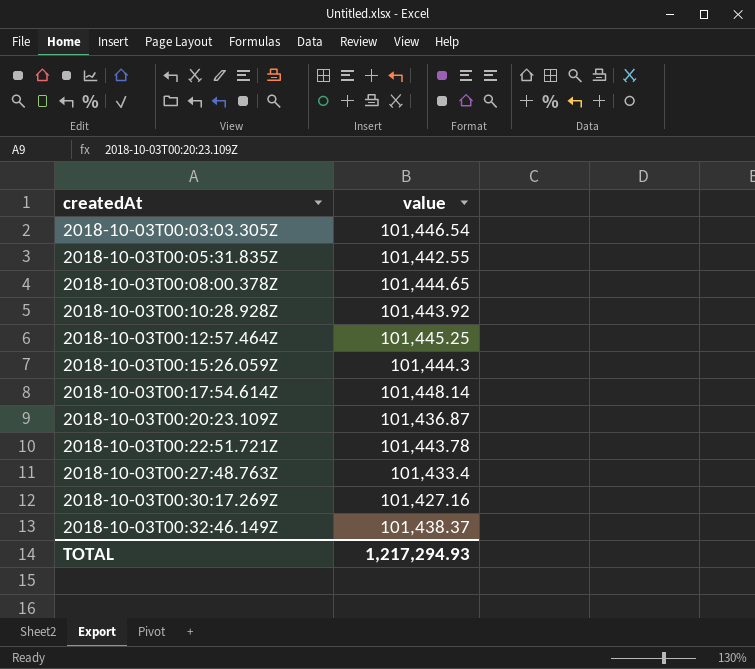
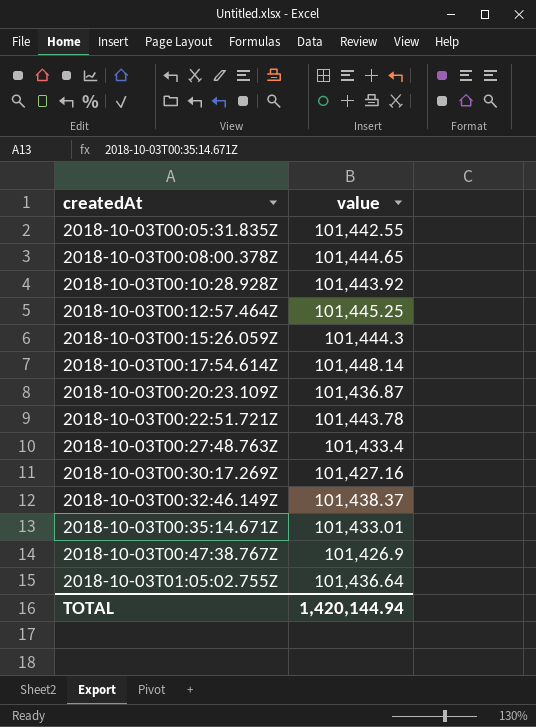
row 2018-10-03T00:03:03.305Z: 101,446.54 -> none
row 2018-10-03T00:35:14.671Z: none -> 101,433.01
row 2018-10-03T00:47:38.767Z: none -> 101,426.9
row 2018-10-03T01:05:02.755Z: none -> 101,436.64
TOTAL | value: 1,217,294.93 -> 1,420,144.94

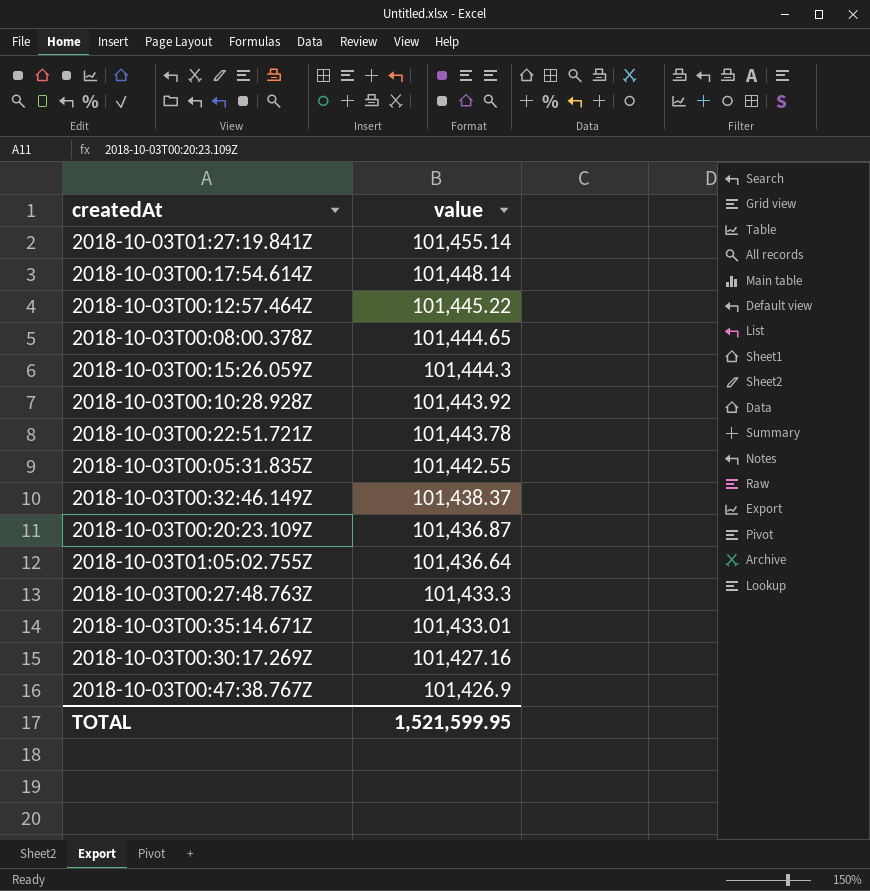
row order: createdAt ascending -> value descending
row 2018-10-03T01:27:19.841Z: none -> 101,455.14
2018-10-03T00:12:57.464Z | value: 101,445.25 -> 101,445.22
2018-10-03T00:27:48.763Z | value: 101,433.4 -> 101,433.3
TOTAL | value: 1,420,144.94 -> 1,521,599.95

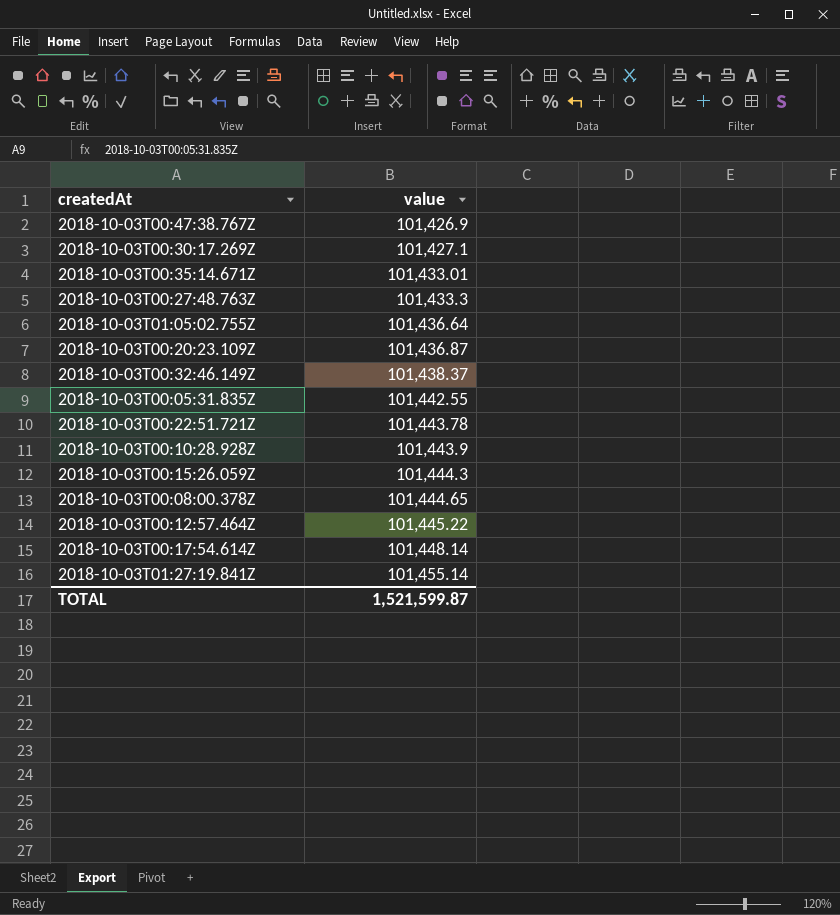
row order: value descending -> value ascending
2018-10-03T00:30:17.269Z | value: 101,427.16 -> 101,427.1
2018-10-03T00:10:28.928Z | value: 101,443.92 -> 101,443.9
TOTAL | value: 1,521,599.95 -> 1,521,599.87

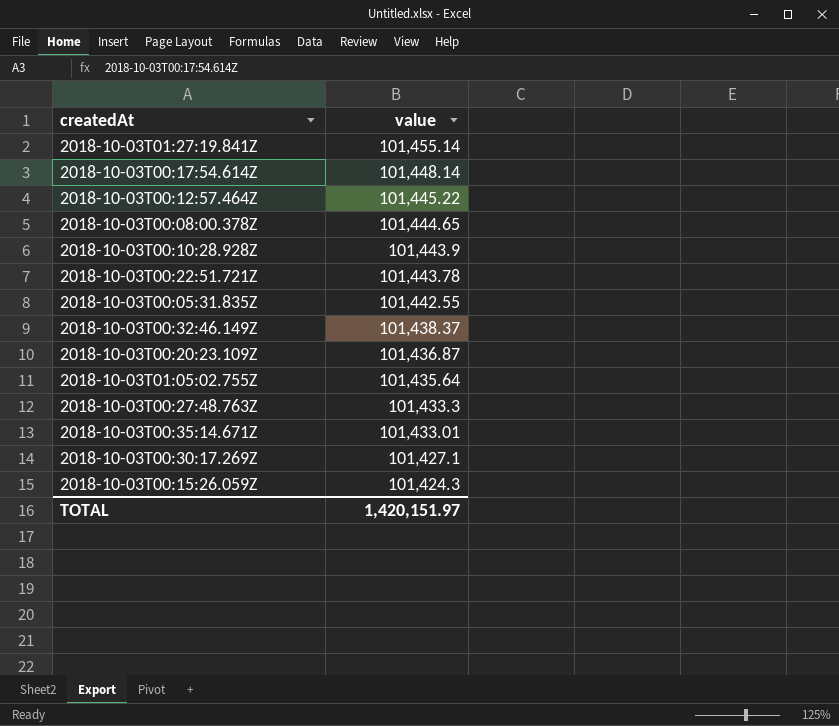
row order: value ascending -> value descending
row 2018-10-03T00:47:38.767Z: 101,426.9 -> none
2018-10-03T01:05:02.755Z | value: 101,436.64 -> 101,435.64
2018-10-03T00:15:26.059Z | value: 101,444.3 -> 101,424.3
TOTAL | value: 1,521,599.87 -> 1,420,151.97

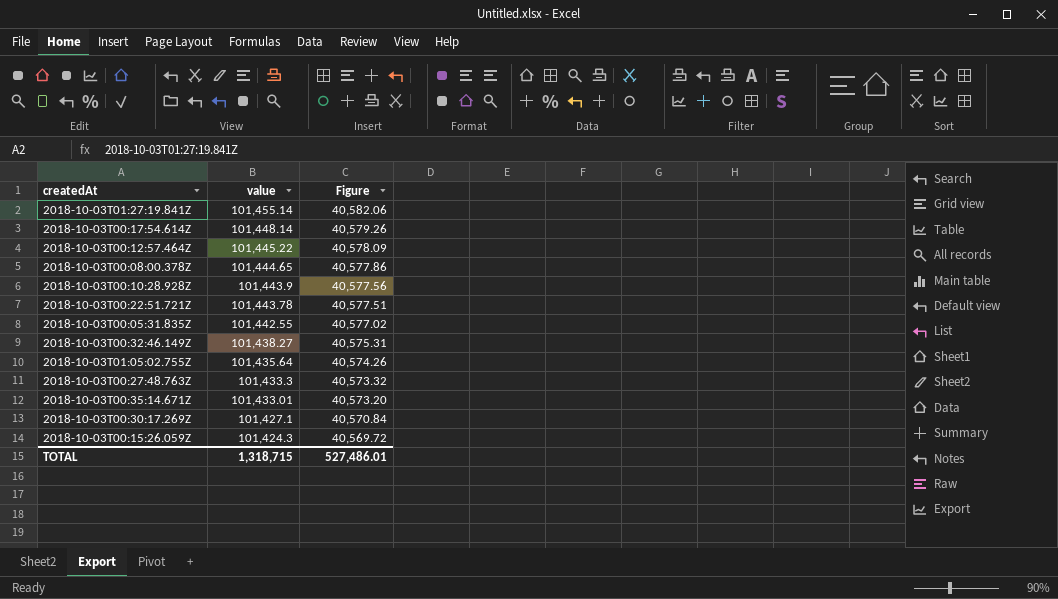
column Figure | formula: none -> [value] * 0.4
row 2018-10-03T00:20:23.109Z: 101,436.87 -> none
2018-10-03T00:32:46.149Z | value: 101,438.37 -> 101,438.27
TOTAL | value: 1,420,151.97 -> 1,318,715

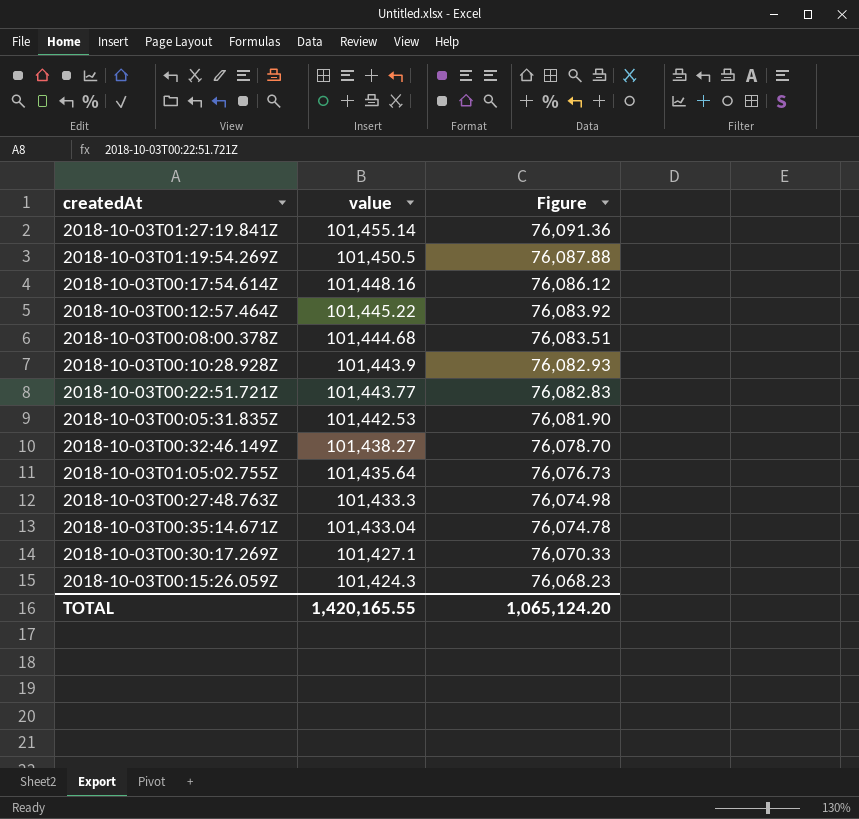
column Figure | formula: [value] * 0.4 -> [value] * 0.75
row 2018-10-03T01:19:54.269Z: none -> 101,450.5 | 76,087.88
2018-10-03T00:17:54.614Z | value: 101,448.14 -> 101,448.16
2018-10-03T00:08:00.378Z | value: 101,444.65 -> 101,444.68
2018-10-03T00:22:51.721Z | value: 101,443.78 -> 101,443.77
2018-10-03T00:05:31.835Z | value: 101,442.55 -> 101,442.53
2018-10-03T00:35:14.671Z | value: 101,433.01 -> 101,433.04
TOTAL | value: 1,318,715 -> 1,420,165.55
TOTAL | Figure: 527,486.01 -> 1,065,124.20

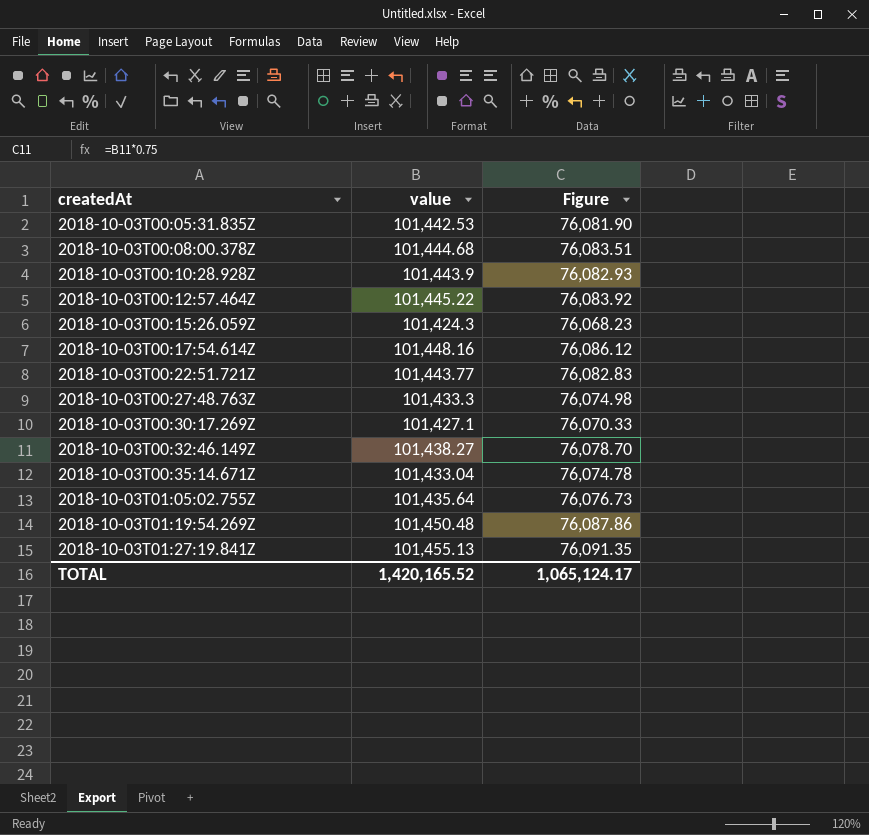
row order: value descending -> createdAt ascending
2018-10-03T01:19:54.269Z | value: 101,450.5 -> 101,450.48
2018-10-03T01:19:54.269Z | Figure: 76,087.88 -> 76,087.86
2018-10-03T01:27:19.841Z | value: 101,455.14 -> 101,455.13
2018-10-03T01:27:19.841Z | Figure: 76,091.36 -> 76,091.35
TOTAL | value: 1,420,165.55 -> 1,420,165.52
TOTAL | Figure: 1,065,124.20 -> 1,065,124.17

